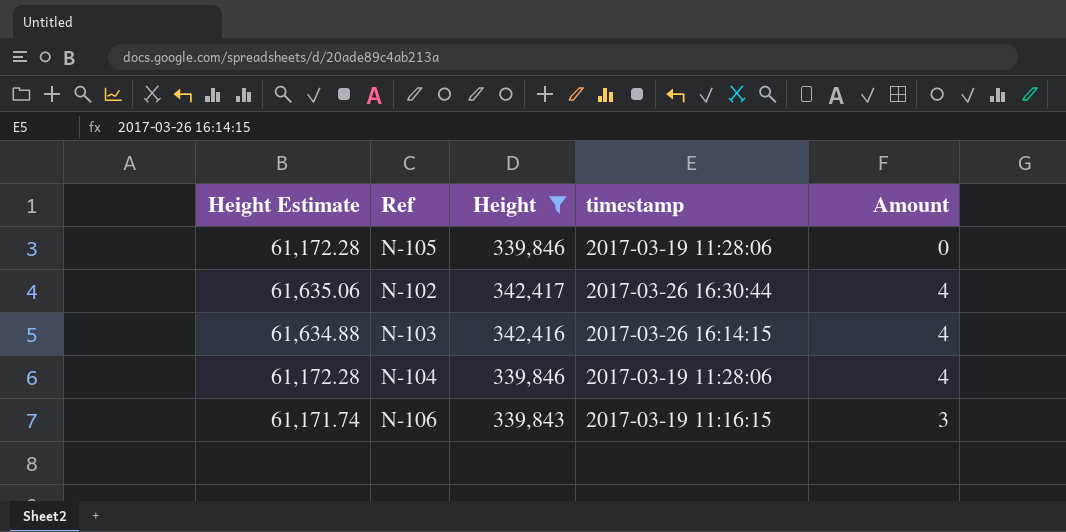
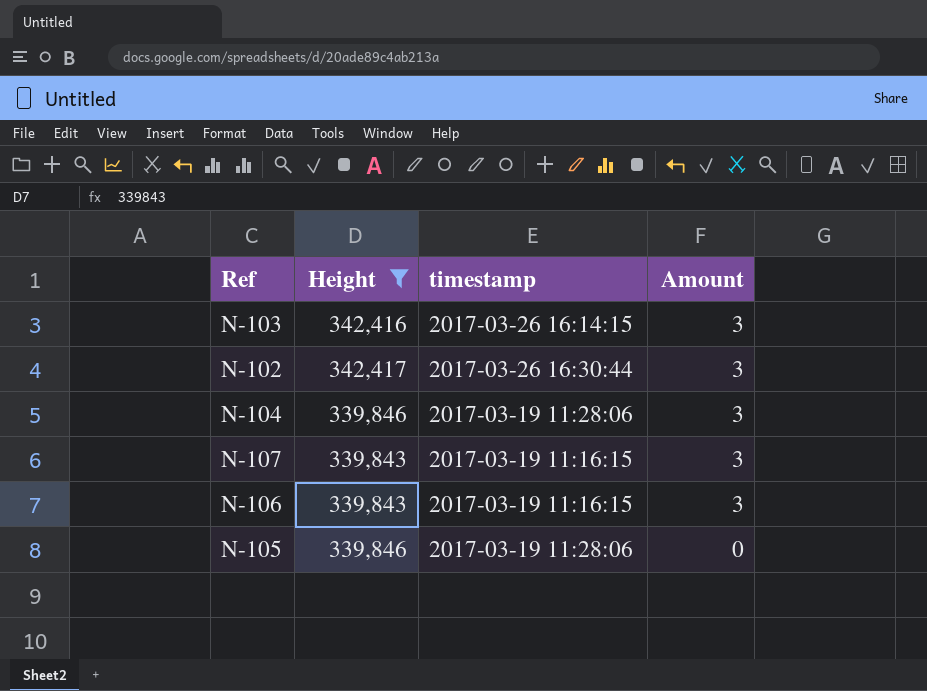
row order: none -> Amount descending
column Height Estimate | formula: [Height] * 0.18 -> none
N-103 | Amount: 4 -> 3
N-102 | Amount: 4 -> 3
N-104 | Amount: 4 -> 3
row N-107: none -> 339,843 | 2017-03-19 11:16:15 | 3

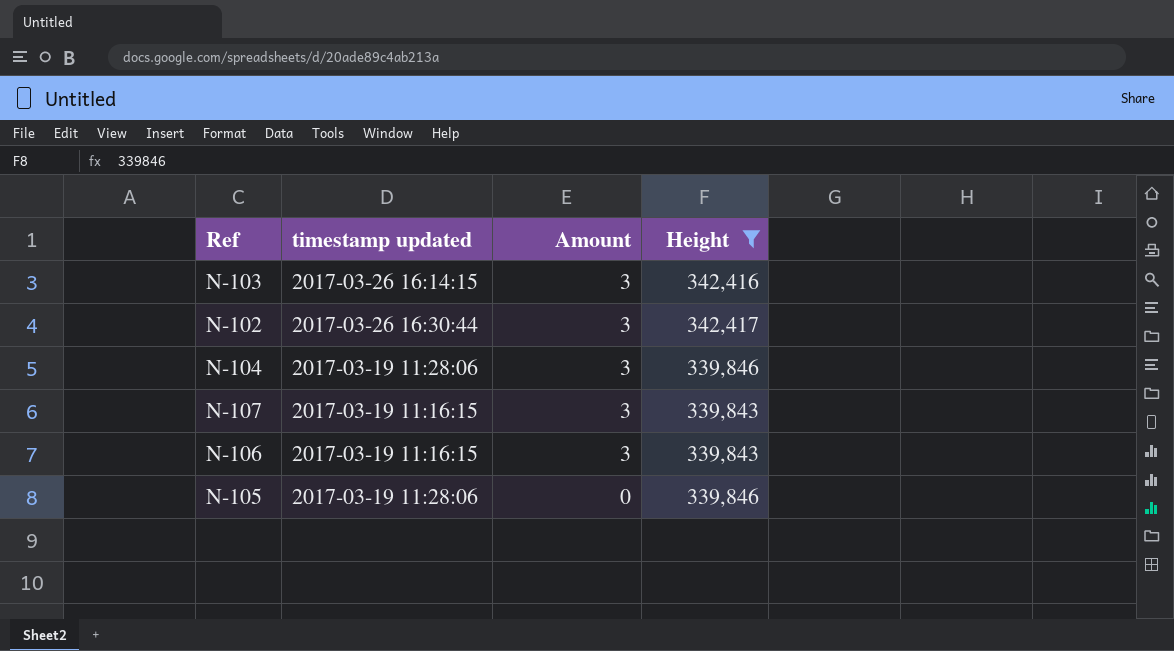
column name: timestamp -> timestamp updated
column Height | position: 2 -> 4

